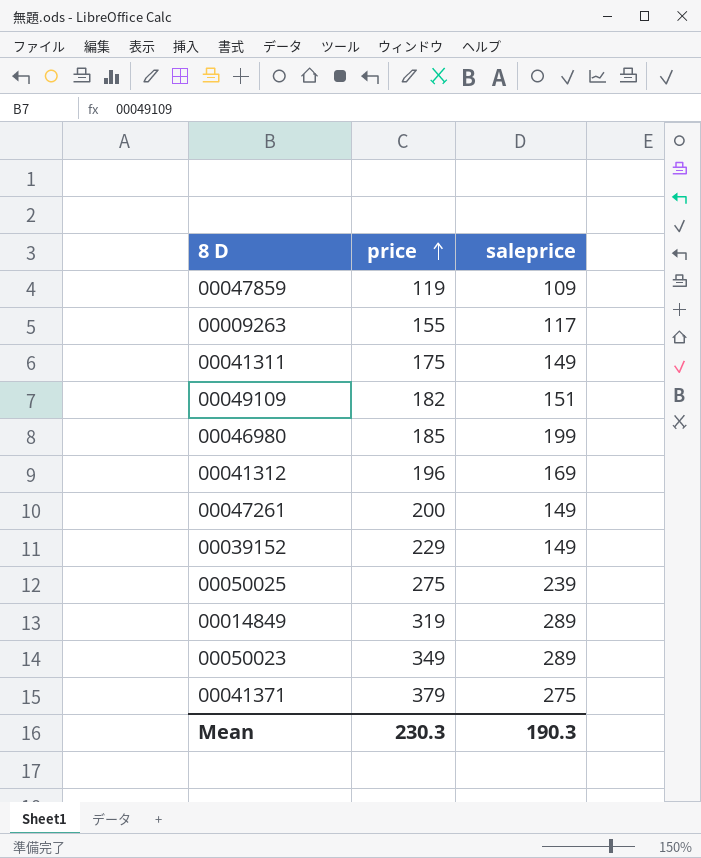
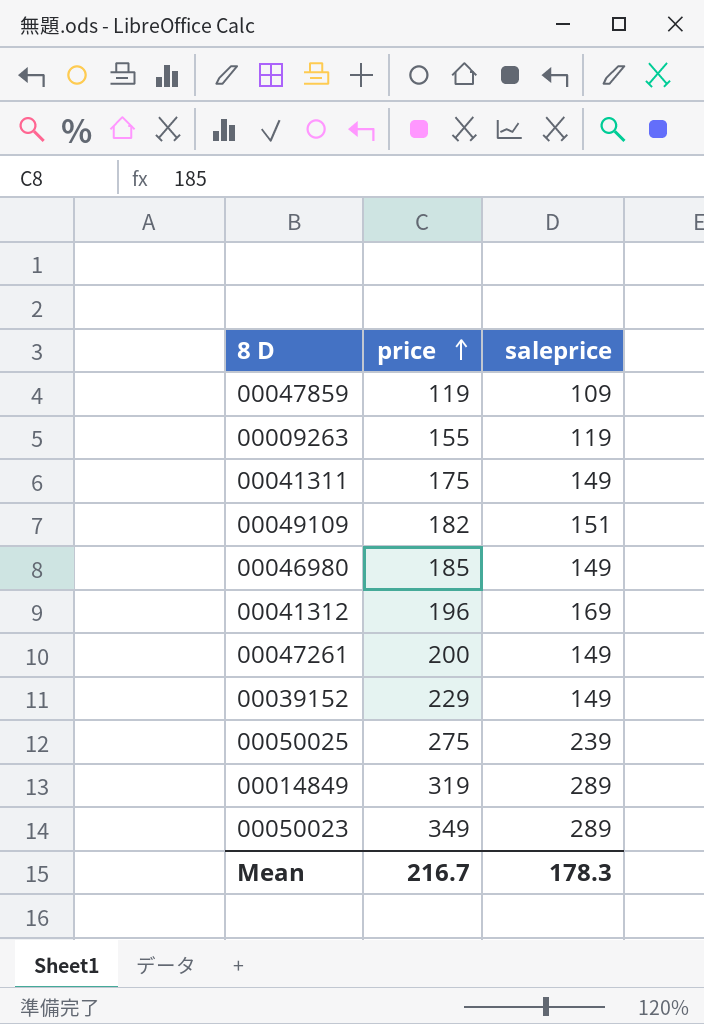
row 00041371: 379 | 275 -> none
00009263 | saleprice: 117 -> 119
00046980 | saleprice: 199 -> 149
Mean | price: 230.3 -> 216.7
Mean | saleprice: 190.3 -> 178.3

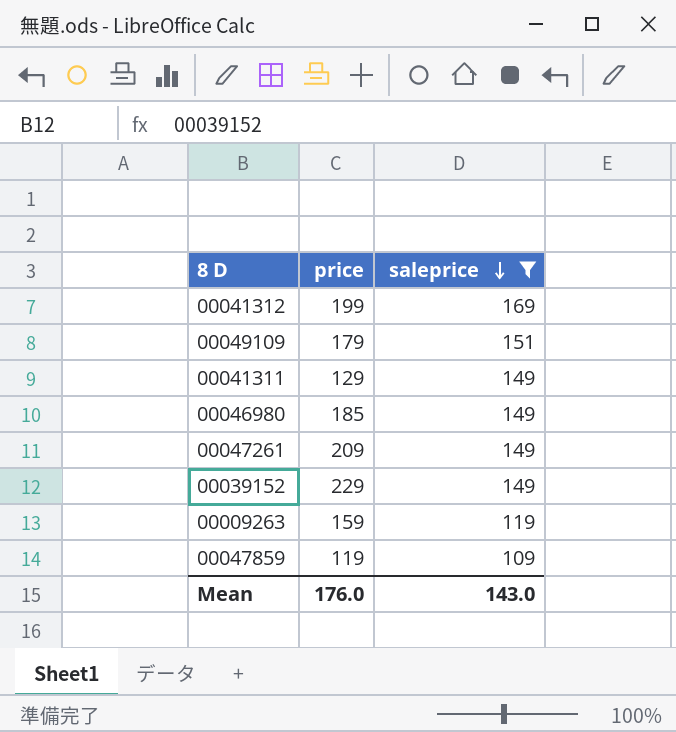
filter: none -> saleprice <= 169
row order: price ascending -> saleprice descending
00041312 | price: 196 -> 199
00049109 | price: 182 -> 179
00041311 | price: 175 -> 129
00047261 | price: 200 -> 209
00009263 | price: 155 -> 159
Mean | price: 216.7 -> 176.0
Mean | saleprice: 178.3 -> 143.0

